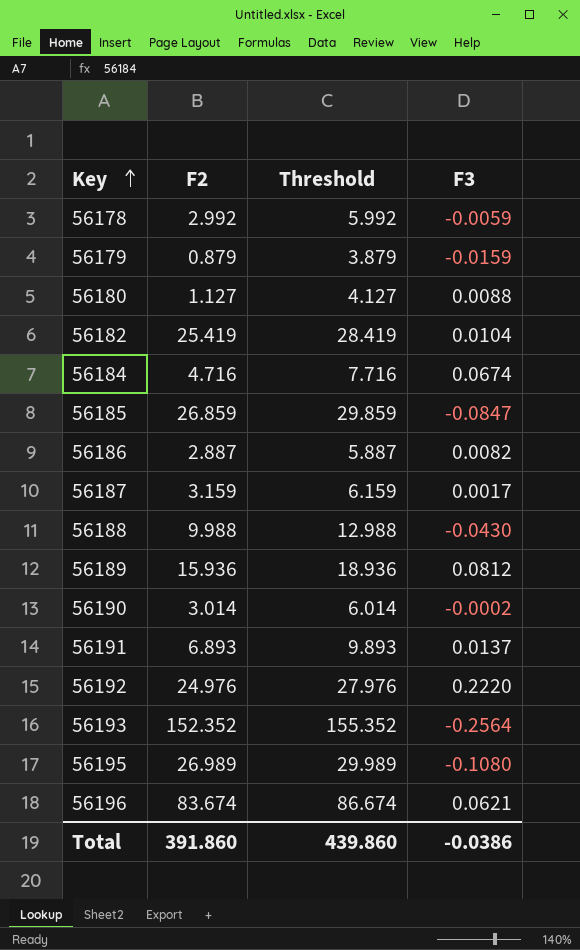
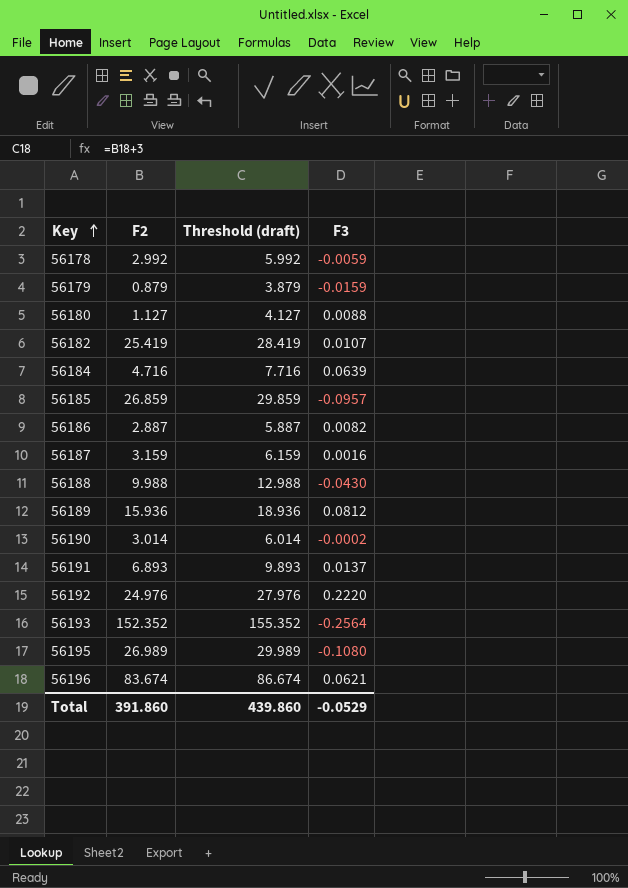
column name: Threshold -> Threshold (draft)
56182 | F3: 0.0104 -> 0.0107
56184 | F3: 0.0674 -> 0.0639
56185 | F3: -0.0847 -> -0.0957
56187 | F3: 0.0017 -> 0.0016
Total | F3: -0.0386 -> -0.0529

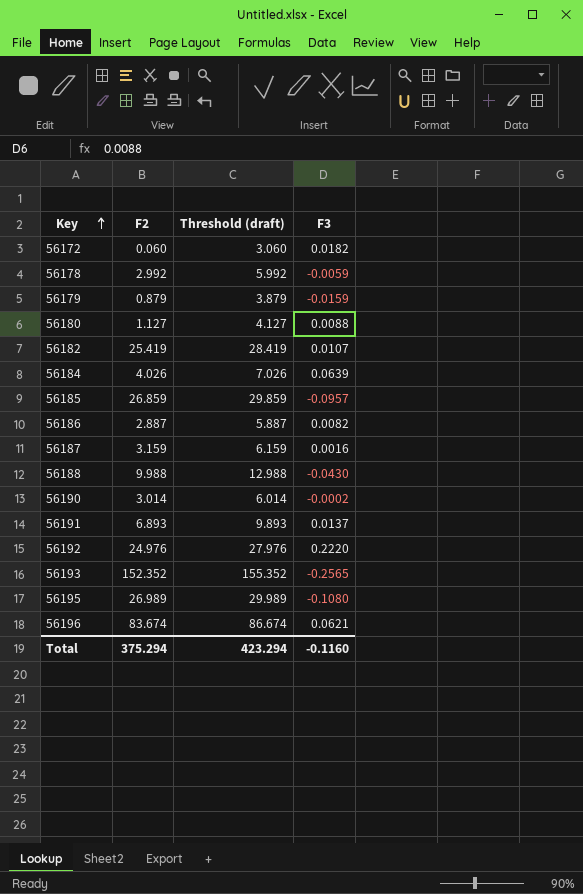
row 56189: 15.936 | 18.936 | 0.0812 -> none
row 56172: none -> 0.060 | 3.060 | 0.0182
56184 | F2: 4.716 -> 4.026
56184 | Threshold (draft): 7.716 -> 7.026
56193 | F3: -0.2564 -> -0.2565
Total | F2: 391.860 -> 375.294
Total | Threshold (draft): 439.860 -> 423.294
Total | F3: -0.0529 -> -0.1160

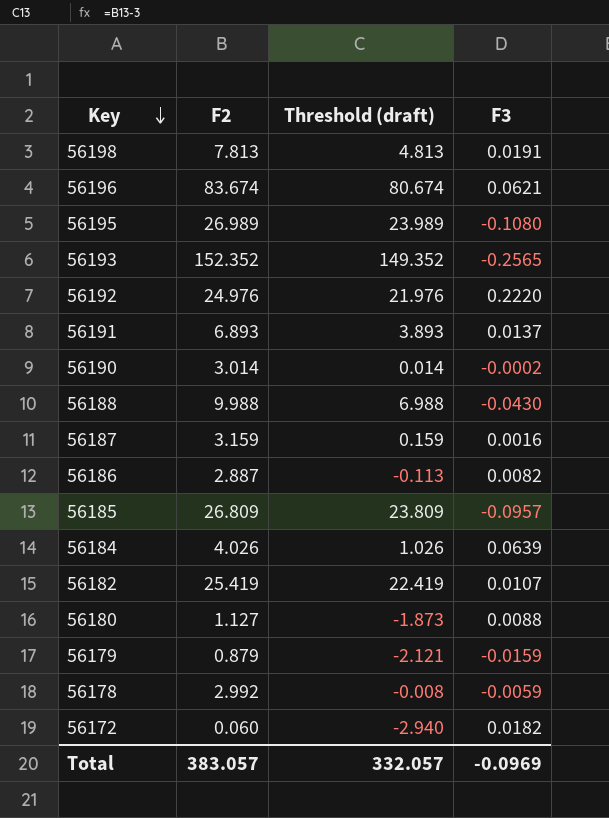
row order: Key ascending -> Key descending
column Threshold (draft) | formula: [F2] + 3 -> [F2] - 3
row 56198: none -> 7.813 | 4.813 | 0.0191
56185 | F2: 26.859 -> 26.809
Total | F2: 375.294 -> 383.057
Total | Threshold (draft): 423.294 -> 332.057
Total | F3: -0.1160 -> -0.0969

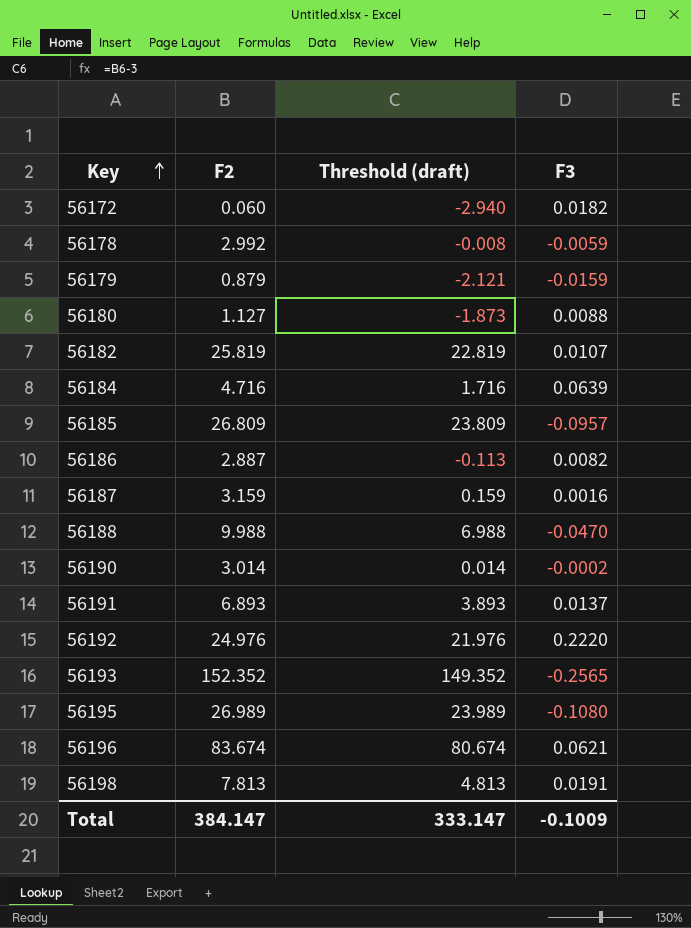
row order: Key descending -> Key ascending
56182 | F2: 25.419 -> 25.819
56182 | Threshold (draft): 22.419 -> 22.819
56184 | F2: 4.026 -> 4.716
56184 | Threshold (draft): 1.026 -> 1.716
56188 | F3: -0.0430 -> -0.0470
Total | F2: 383.057 -> 384.147
Total | Threshold (draft): 332.057 -> 333.147
Total | F3: -0.0969 -> -0.1009

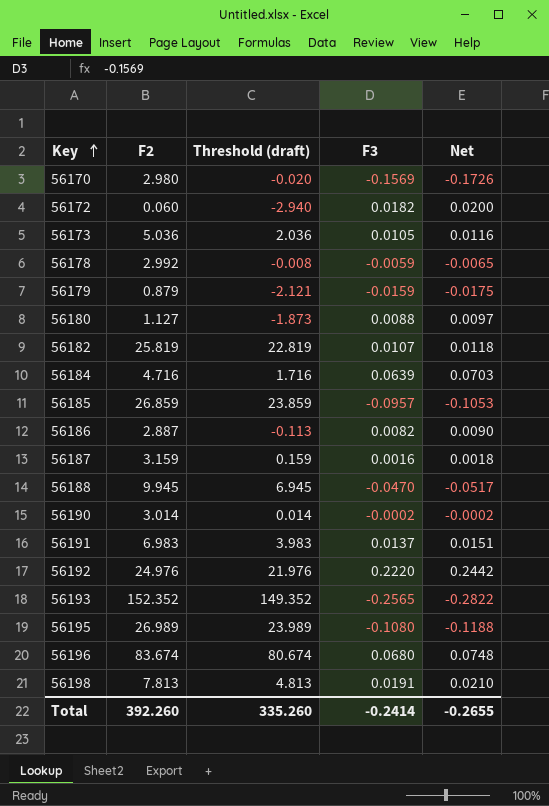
column Net | formula: none -> [F3] * 1.1
row 56170: none -> 2.980 | -0.020 | -0.1569 | -0.1726
row 56173: none -> 5.036 | 2.036 | 0.0105 | 0.0116
56185 | F2: 26.809 -> 26.859
56185 | Threshold (draft): 23.809 -> 23.859
56188 | F2: 9.988 -> 9.945
56188 | Threshold (draft): 6.988 -> 6.945
56191 | F2: 6.893 -> 6.983
56191 | Threshold (draft): 3.893 -> 3.983
56196 | F3: 0.0621 -> 0.0680
Total | F2: 384.147 -> 392.260
Total | Threshold (draft): 333.147 -> 335.260
Total | F3: -0.1009 -> -0.2414

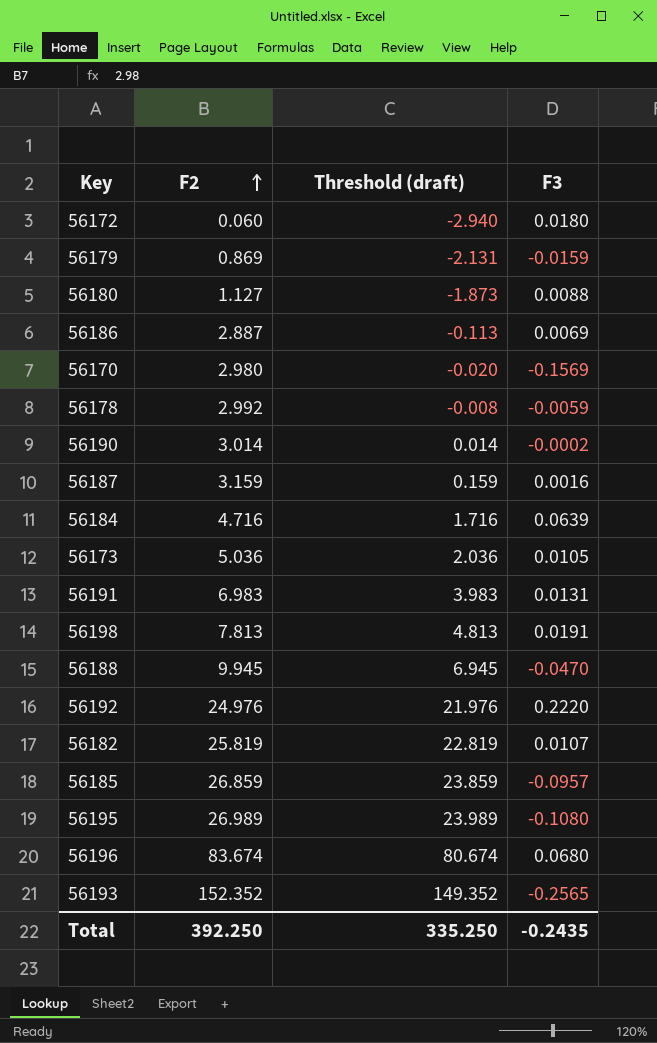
row order: Key ascending -> F2 ascending
column Net | formula: [F3] * 1.1 -> none
56172 | F3: 0.0182 -> 0.0180
56179 | F2: 0.879 -> 0.869
56179 | Threshold (draft): -2.121 -> -2.131
56186 | F3: 0.0082 -> 0.0069
56191 | F3: 0.0137 -> 0.0131
Total | F2: 392.260 -> 392.250
Total | Threshold (draft): 335.260 -> 335.250
Total | F3: -0.2414 -> -0.2435

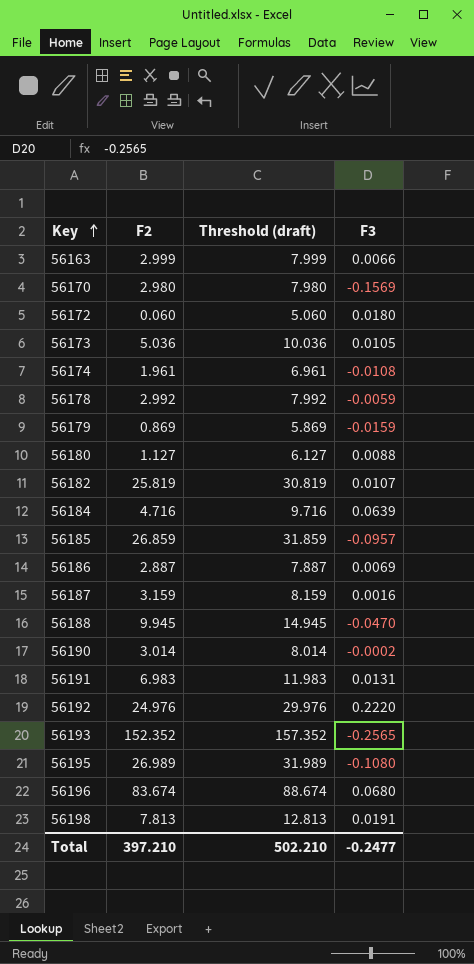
row order: F2 ascending -> Key ascending
column Threshold (draft) | formula: [F2] - 3 -> [F2] + 5
row 56163: none -> 2.999 | 7.999 | 0.0066
row 56174: none -> 1.961 | 6.961 | -0.0108
Total | F2: 392.250 -> 397.210
Total | Threshold (draft): 335.250 -> 502.210
Total | F3: -0.2435 -> -0.2477

